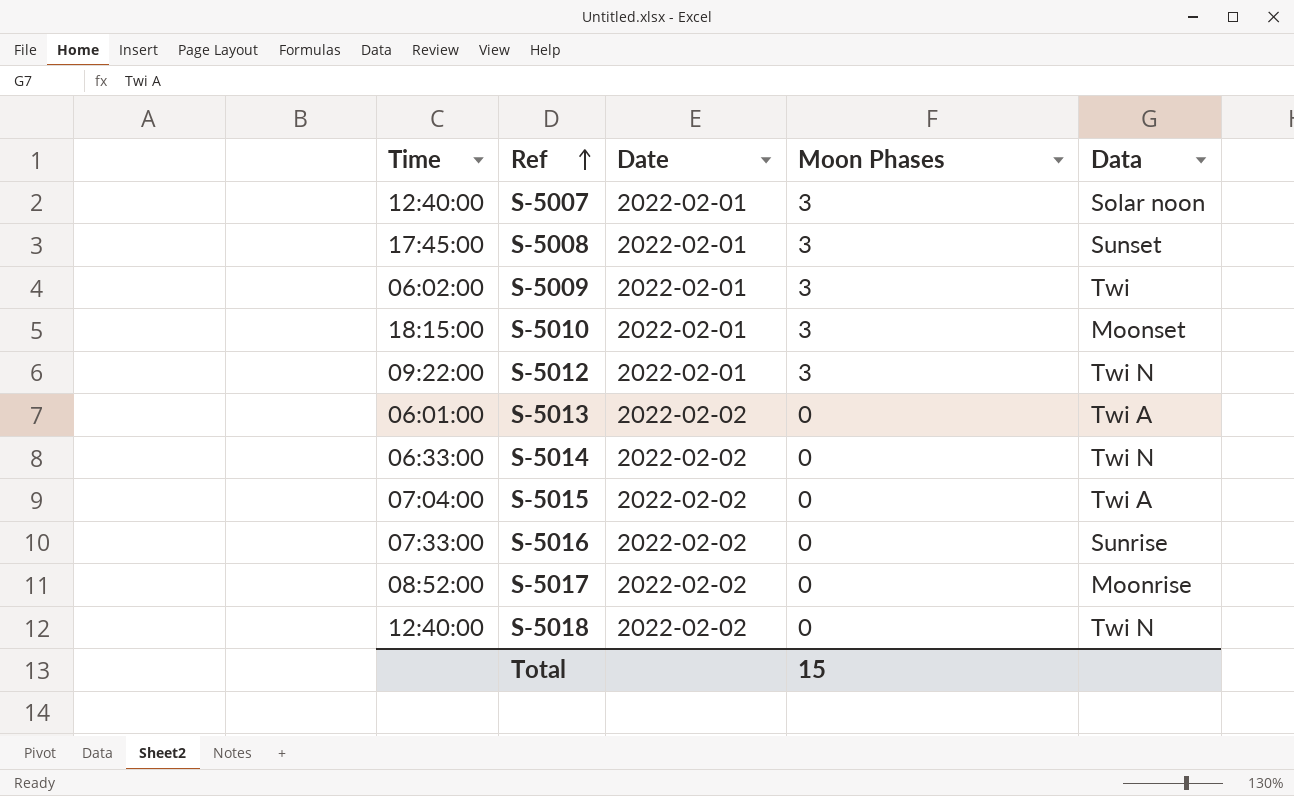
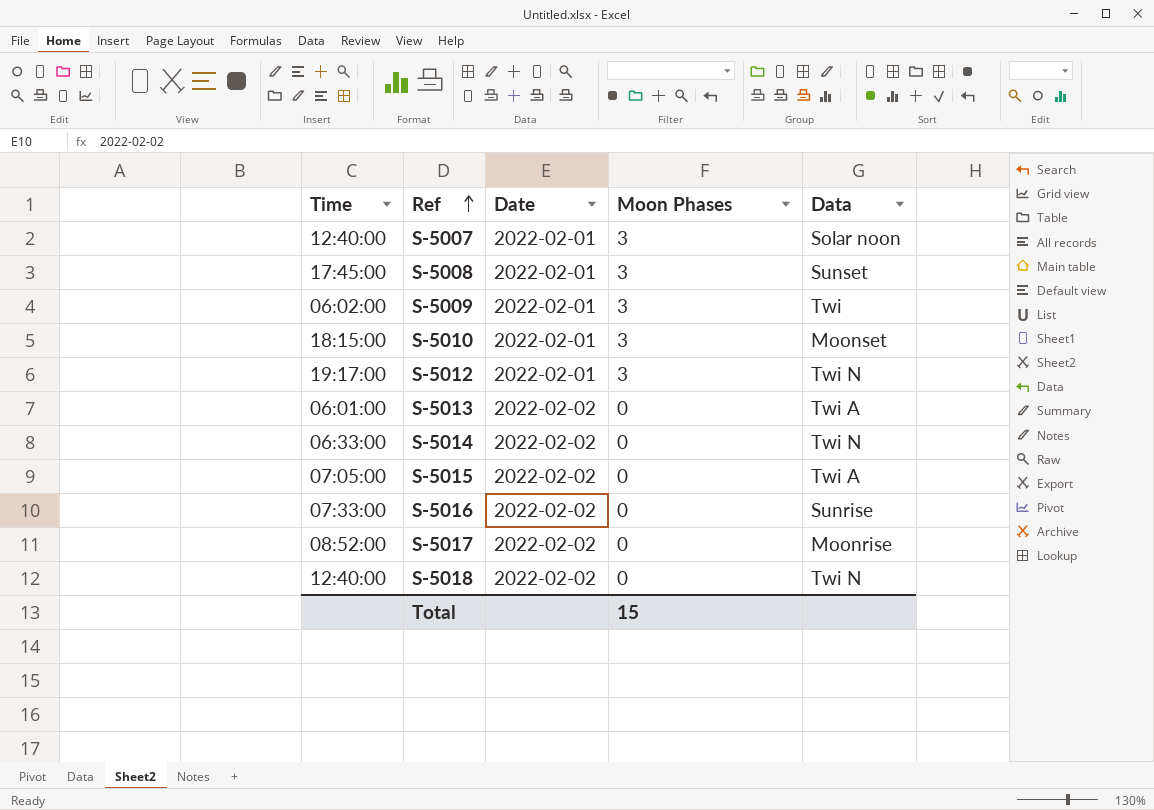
S-5012 | Time: 09:22:00 -> 19:17:00
S-5015 | Time: 07:04:00 -> 07:05:00

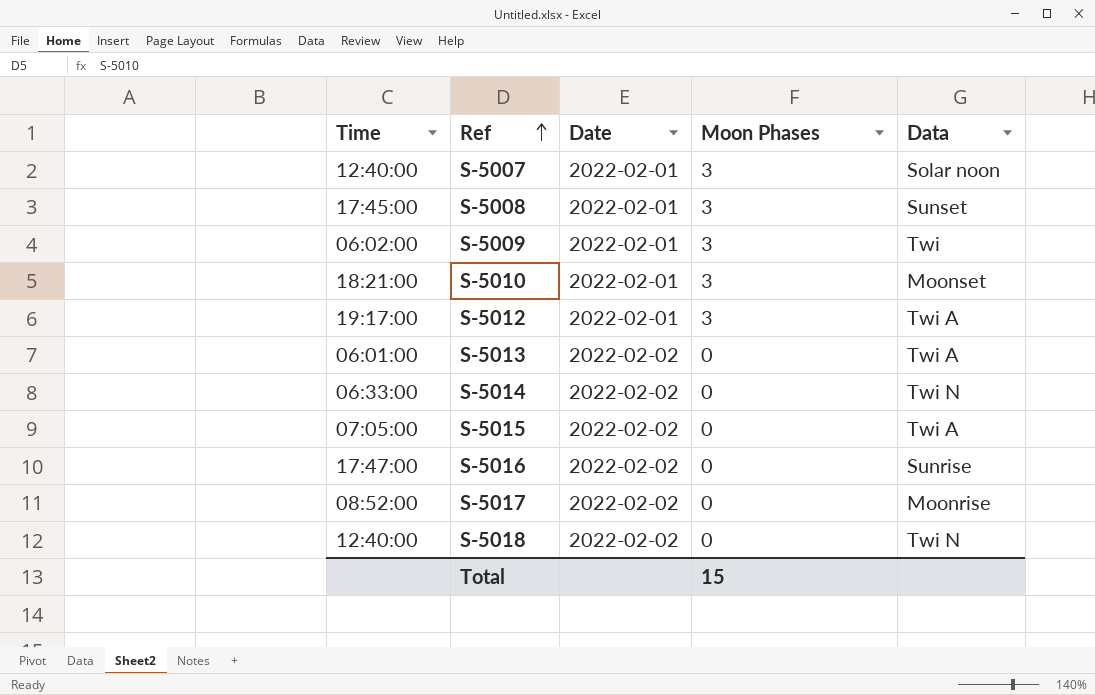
S-5010 | Time: 18:15:00 -> 18:21:00
S-5012 | Data: Twi N -> Twi A
S-5016 | Time: 07:33:00 -> 17:47:00

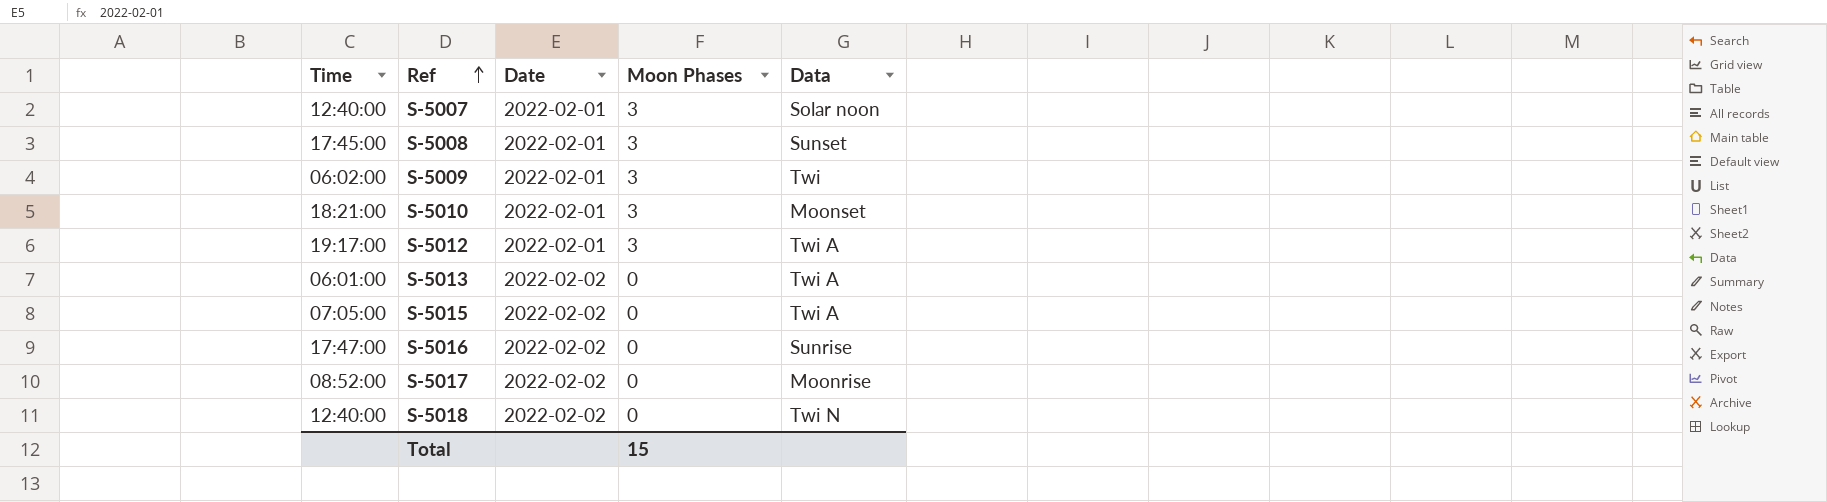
row S-5014: 06:33:00 | 2022-02-02 | 0 | Twi N -> none

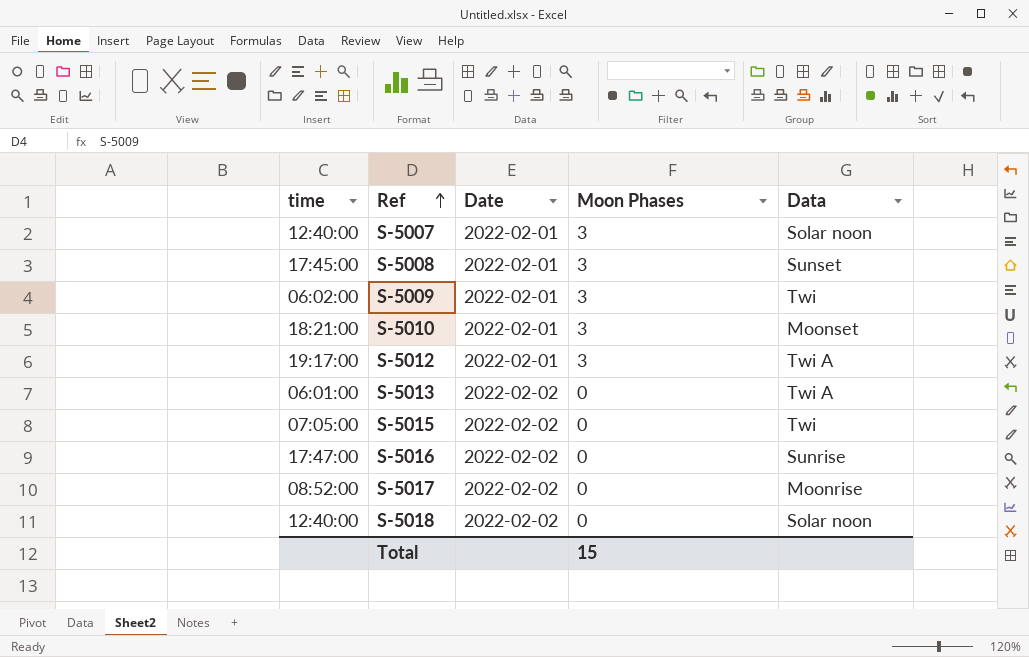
column name: Time -> time
S-5015 | Data: Twi A -> Twi
S-5018 | Data: Twi N -> Solar noon

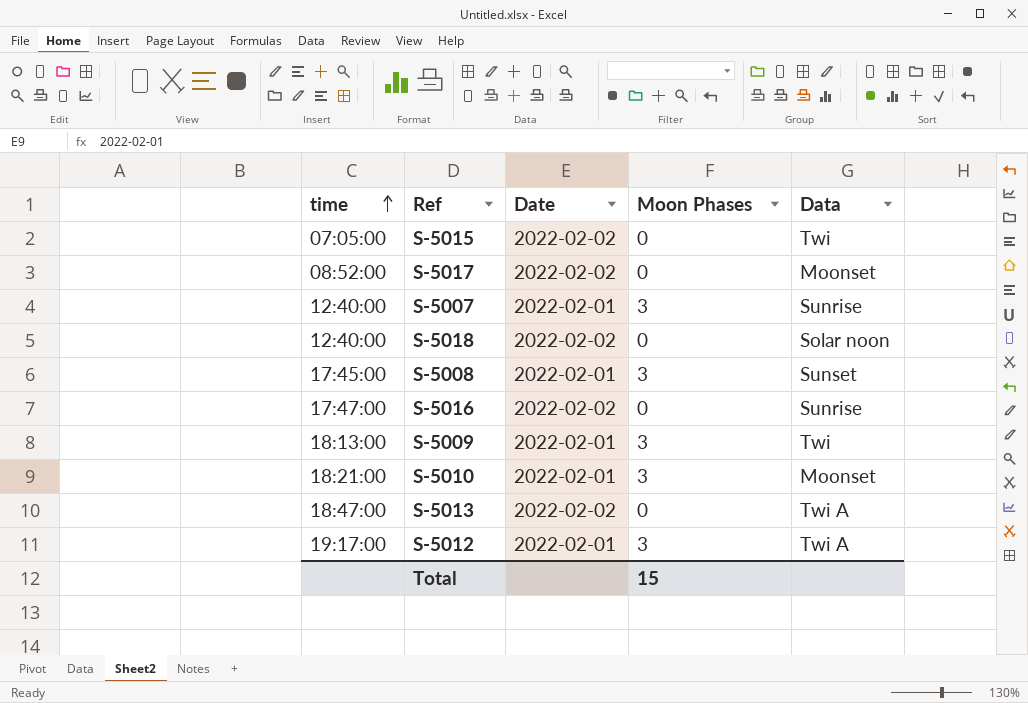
row order: Ref ascending -> time ascending
S-5017 | Data: Moonrise -> Moonset
S-5007 | Data: Solar noon -> Sunrise
S-5009 | time: 06:02:00 -> 18:13:00
S-5013 | time: 06:01:00 -> 18:47:00

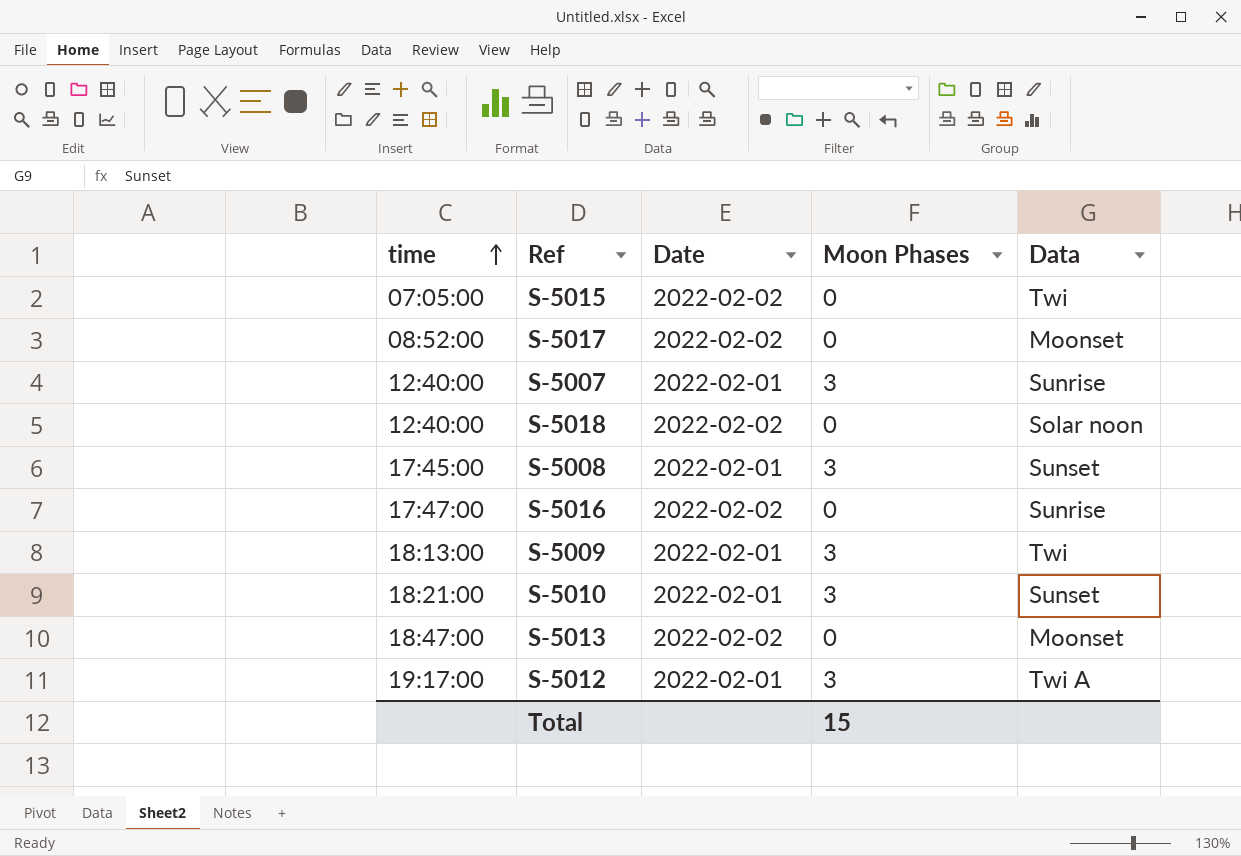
S-5010 | Data: Moonset -> Sunset
S-5013 | Data: Twi A -> Moonset

